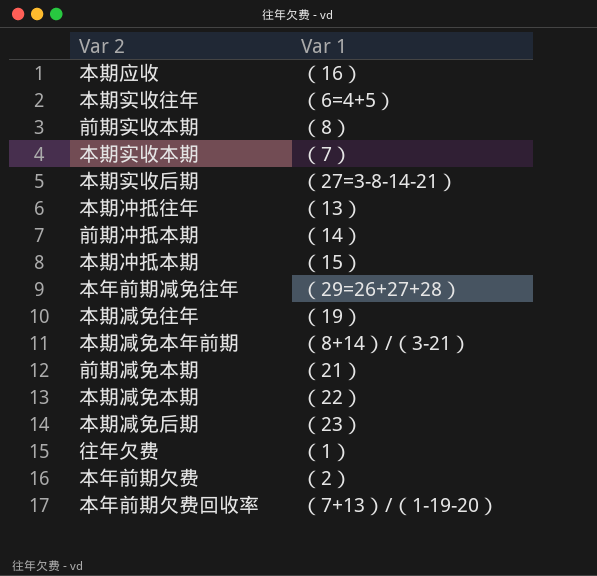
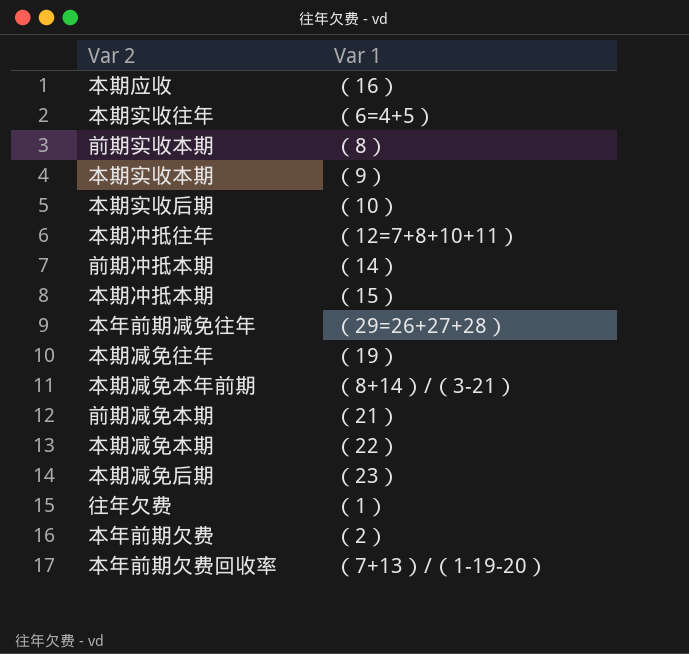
本期实收本期 | Var 1: （7） -> （9）
本期实收后期 | Var 1: （27=3-8-14-21） -> （10）
本期冲抵往年 | Var 1: （13） -> （12=7+8+10+11）

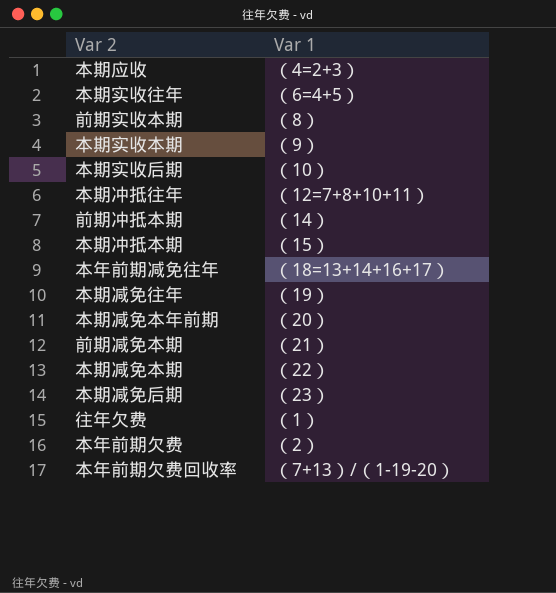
本期应收 | Var 1: （16） -> （4=2+3）
本年前期减免往年 | Var 1: （29=26+27+28） -> （18=13+14+16+17）
本期减免本年前期 | Var 1: （8+14）/（3-21） -> （20）

